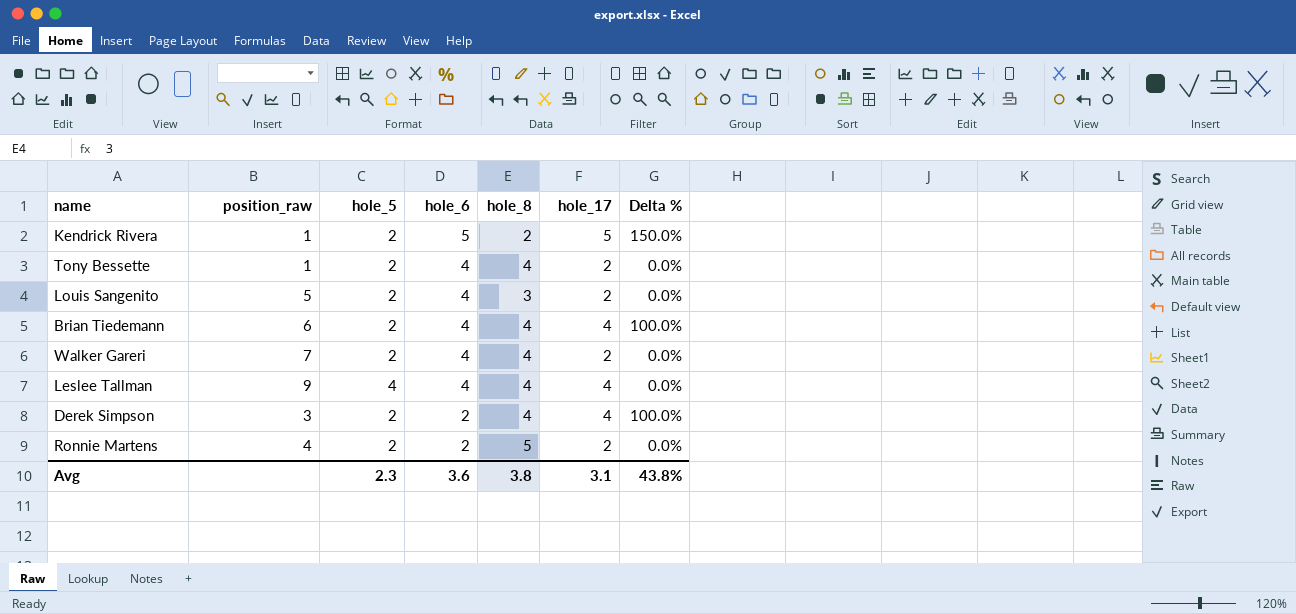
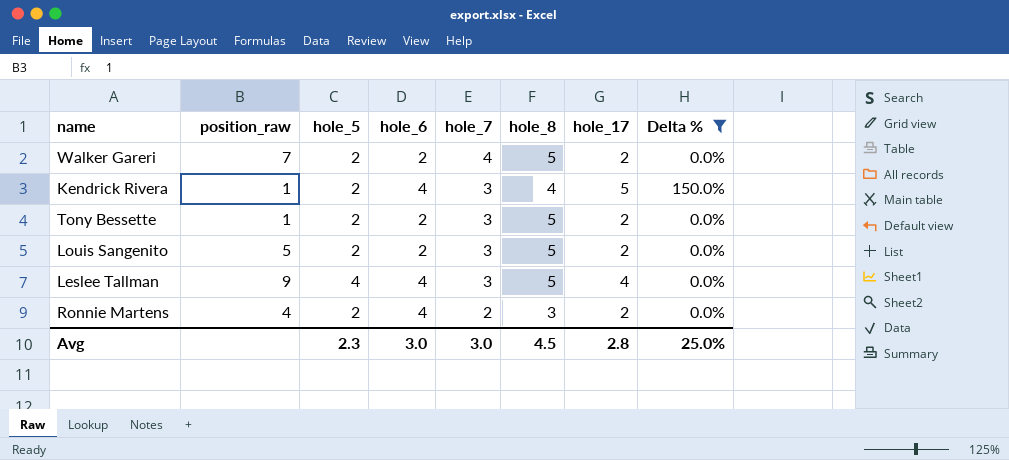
filter: none -> Delta % != 100.0%
row order: hole_6 descending -> hole_7 descending
column hole_7 | position: none -> 5
Walker Gareri | hole_6: 4 -> 2
Walker Gareri | hole_8: 4 -> 5
Kendrick Rivera | hole_6: 5 -> 4
Kendrick Rivera | hole_8: 2 -> 4
Tony Bessette | hole_6: 4 -> 2
Tony Bessette | hole_8: 4 -> 5
Louis Sangenito | hole_6: 4 -> 2
Louis Sangenito | hole_8: 3 -> 5
Leslee Tallman | hole_8: 4 -> 5
Ronnie Martens | hole_6: 2 -> 4
Ronnie Martens | hole_8: 5 -> 3
Avg | hole_6: 3.6 -> 3.0
Avg | hole_8: 3.8 -> 4.5
Avg | hole_17: 3.1 -> 2.8
Avg | Delta %: 43.8% -> 25.0%

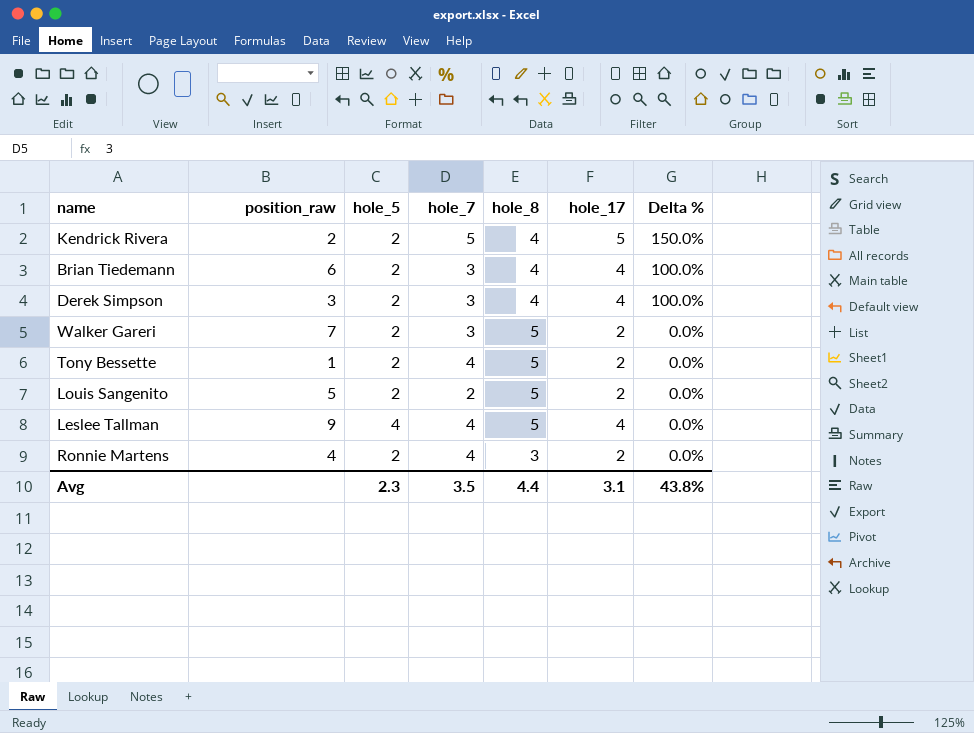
filter: Delta % != 100.0% -> none
row order: hole_7 descending -> Delta % descending
column hole_6 | position: 4 -> none
Kendrick Rivera | position_raw: 1 -> 2
Kendrick Rivera | hole_7: 3 -> 5
Walker Gareri | hole_7: 4 -> 3
Tony Bessette | hole_7: 3 -> 4
Louis Sangenito | hole_7: 3 -> 2
Leslee Tallman | hole_7: 3 -> 4
Ronnie Martens | hole_7: 2 -> 4
Avg | hole_7: 3.0 -> 3.5
Avg | hole_8: 4.5 -> 4.4
Avg | hole_17: 2.8 -> 3.1
Avg | Delta %: 25.0% -> 43.8%

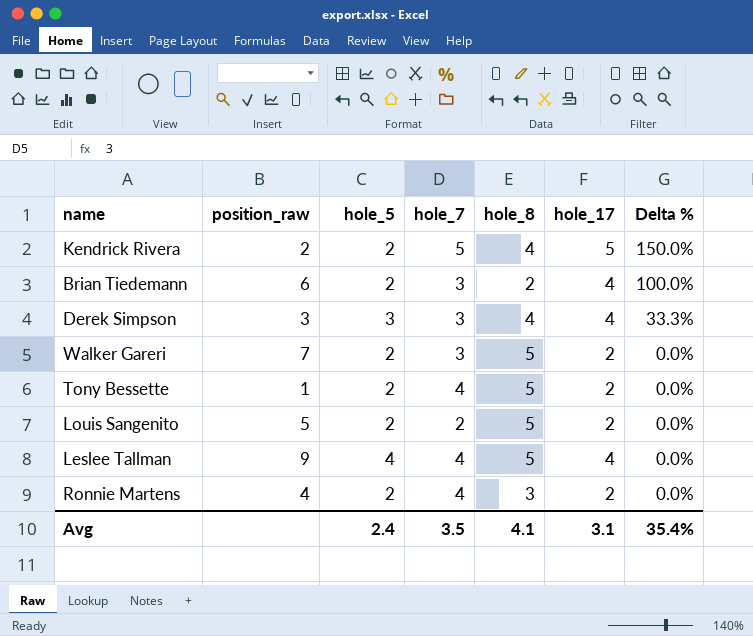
Brian Tiedemann | hole_8: 4 -> 2
Derek Simpson | hole_5: 2 -> 3
Derek Simpson | Delta %: 100.0% -> 33.3%
Avg | hole_5: 2.3 -> 2.4
Avg | hole_8: 4.4 -> 4.1
Avg | Delta %: 43.8% -> 35.4%

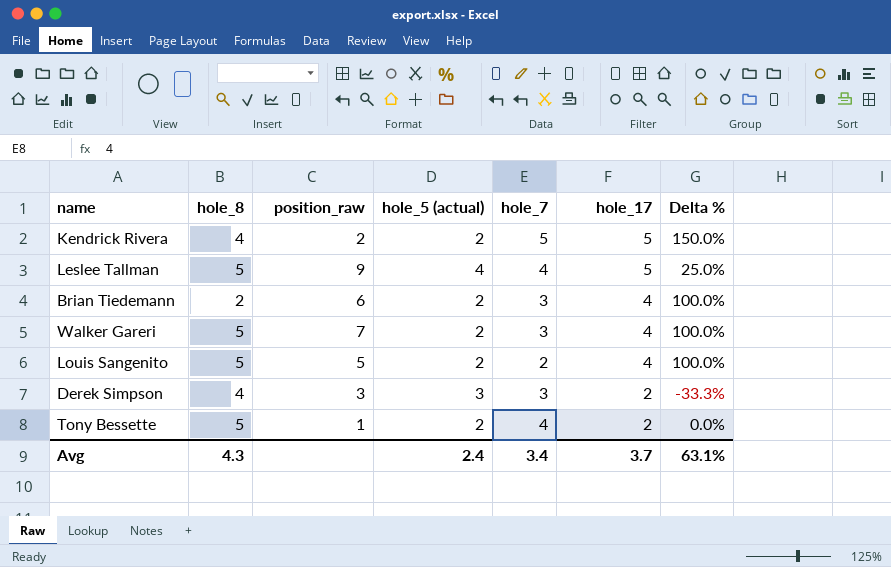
row order: Delta % descending -> hole_17 descending
column hole_8 | position: 5 -> 2
column name: hole_5 -> hole_5 (actual)
row Ronnie Martens: 4 | 2 | 4 | 3 | 2 | 0.0% -> none
Leslee Tallman | hole_17: 4 -> 5
Leslee Tallman | Delta %: 0.0% -> 25.0%
Walker Gareri | hole_17: 2 -> 4
Walker Gareri | Delta %: 0.0% -> 100.0%
Louis Sangenito | hole_17: 2 -> 4
Louis Sangenito | Delta %: 0.0% -> 100.0%
Derek Simpson | hole_17: 4 -> 2
Derek Simpson | Delta %: 33.3% -> -33.3%
Avg | hole_8: 4.1 -> 4.3
Avg | hole_7: 3.5 -> 3.4
Avg | hole_17: 3.1 -> 3.7
Avg | Delta %: 35.4% -> 63.1%

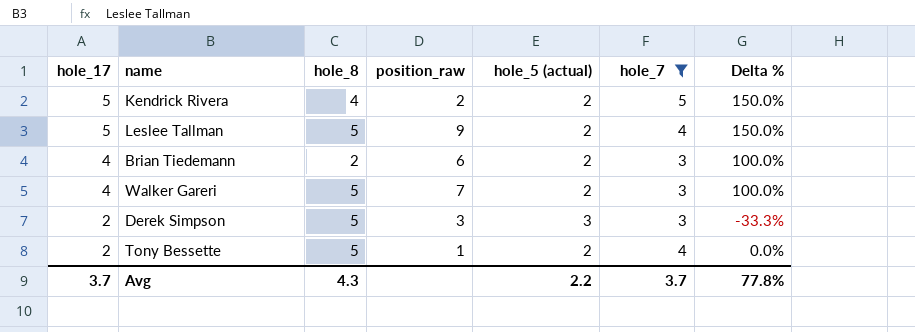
filter: none -> hole_7 != 2
column hole_17 | position: 6 -> 1
Leslee Tallman | hole_5 (actual): 4 -> 2
Leslee Tallman | Delta %: 25.0% -> 150.0%
Derek Simpson | hole_8: 4 -> 5
Avg | hole_5 (actual): 2.4 -> 2.2
Avg | hole_7: 3.4 -> 3.7
Avg | Delta %: 63.1% -> 77.8%

